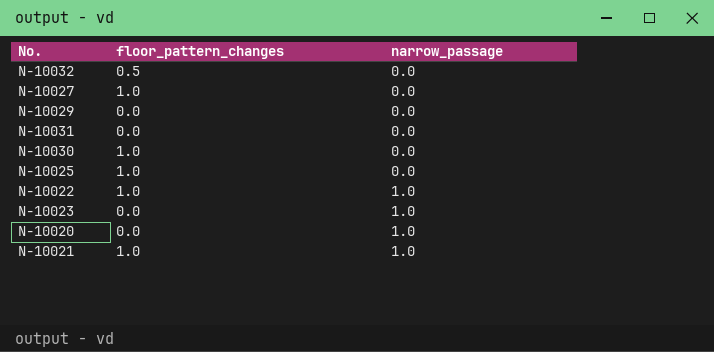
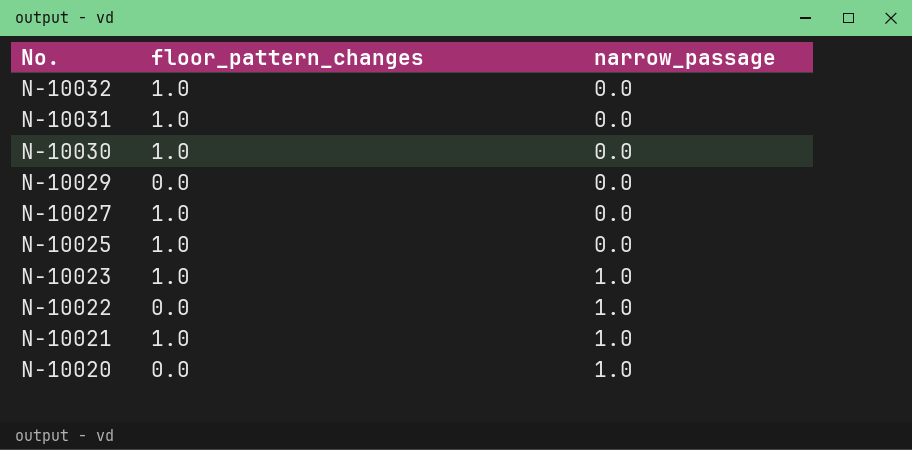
row order: narrow_passage ascending -> No. descending
N-10032 | floor_pattern_changes: 0.5 -> 1.0
N-10031 | floor_pattern_changes: 0.0 -> 1.0
N-10023 | floor_pattern_changes: 0.0 -> 1.0
N-10022 | floor_pattern_changes: 1.0 -> 0.0

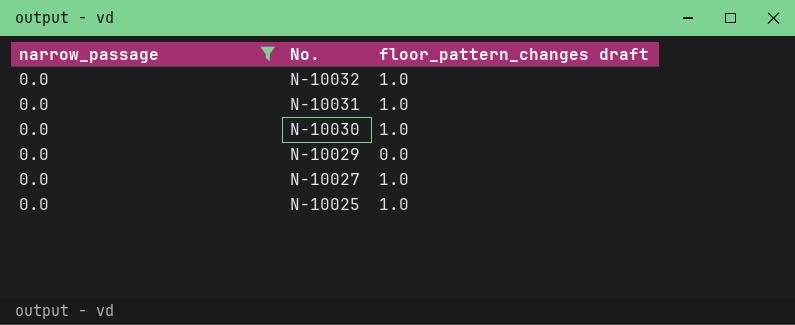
filter: none -> narrow_passage = 0.0
column narrow_passage | position: 3 -> 1
column name: floor_pattern_changes -> floor_pattern_changes draft

